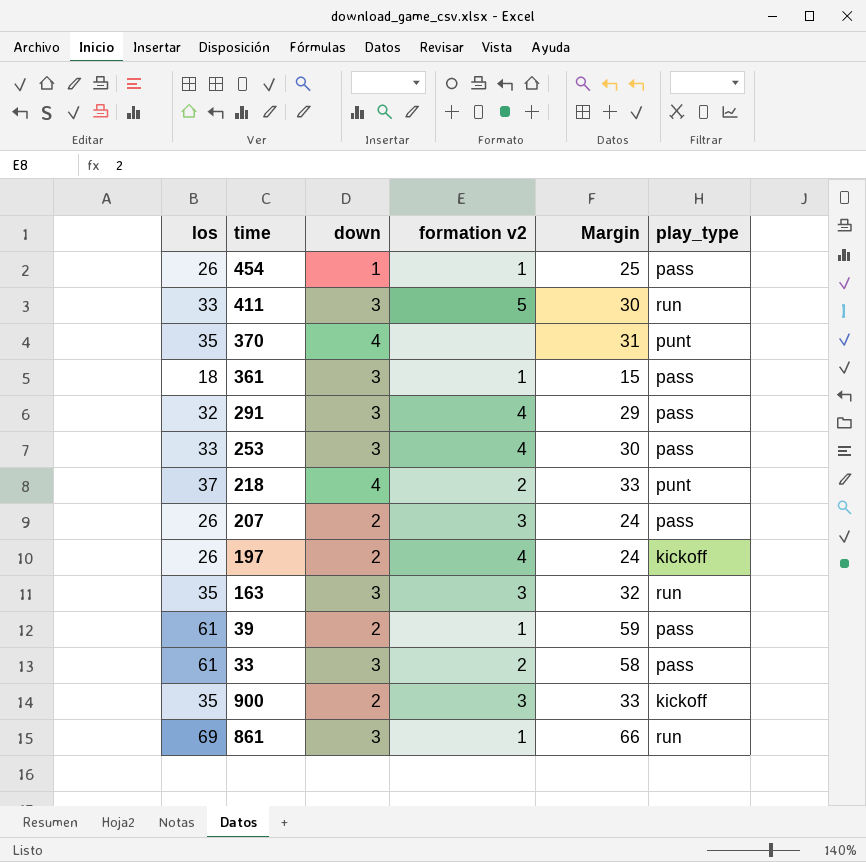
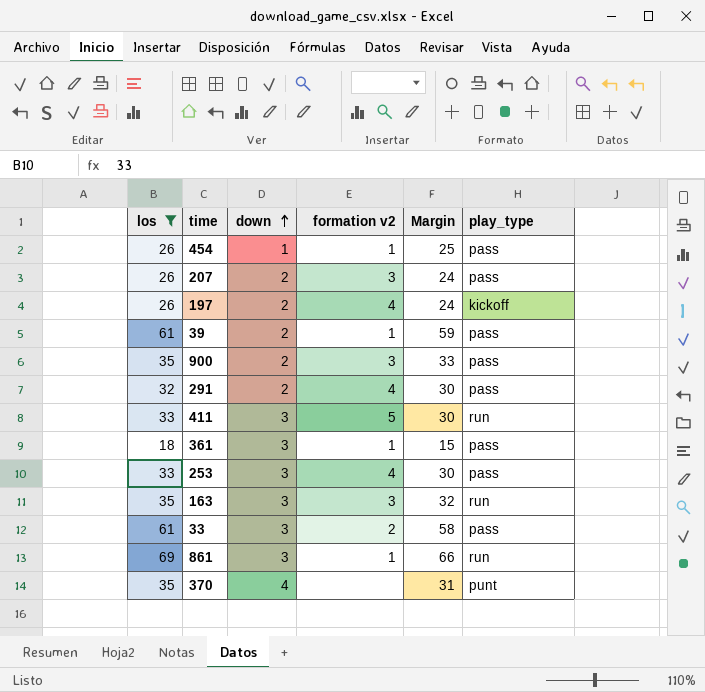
filter: none -> los != 37
row order: none -> down ascending
900 | play_type: kickoff -> pass
291 | down: 3 -> 2
291 | Margin: 29 -> 30

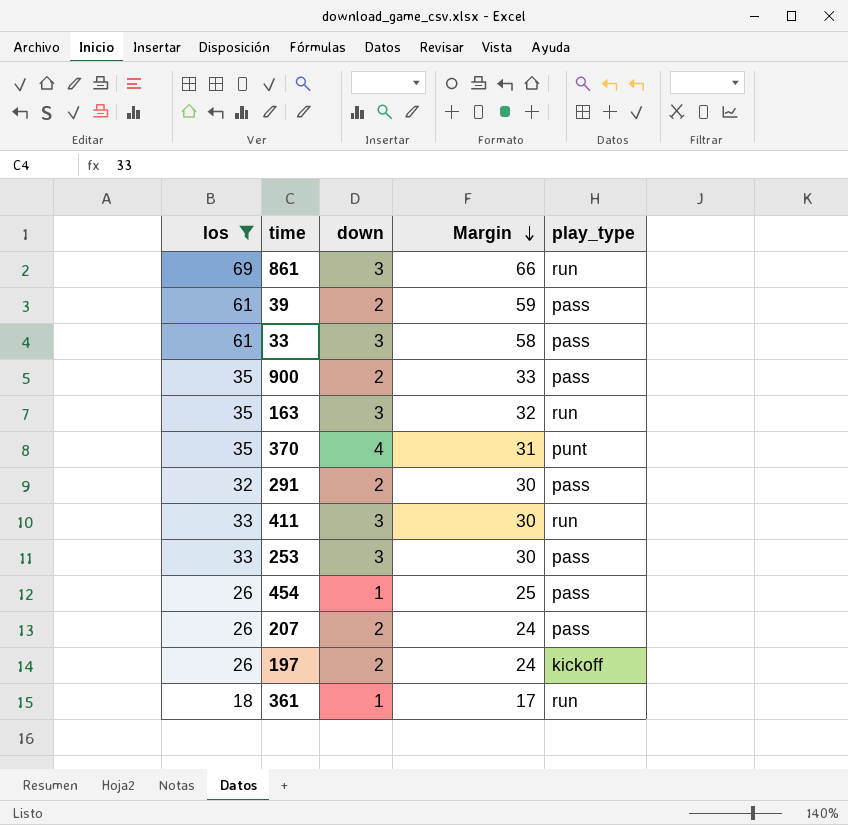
row order: down ascending -> Margin descending
column formation v2 | position: 4 -> none
361 | down: 3 -> 1
361 | Margin: 15 -> 17
361 | play_type: pass -> run

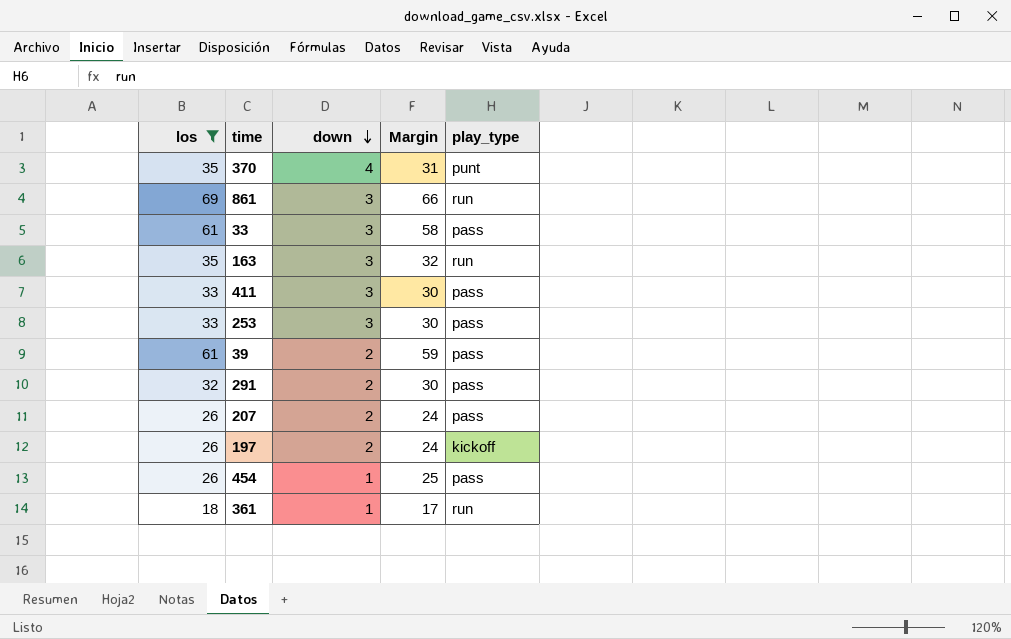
row order: Margin descending -> down descending
row 900: 35 | 2 | 33 | pass -> none
411 | play_type: run -> pass

